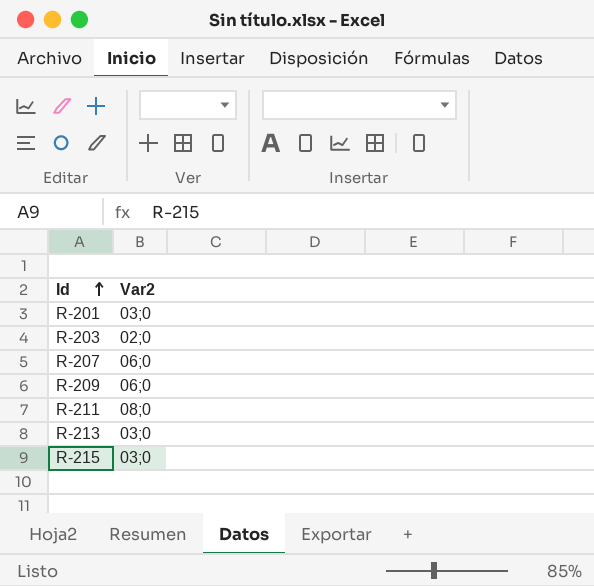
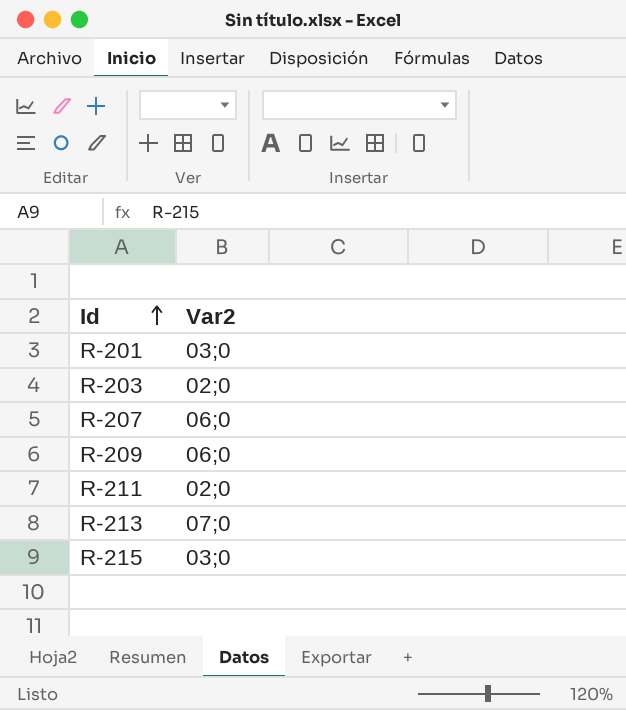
R-211 | Var2: 08;0 -> 02;0
R-213 | Var2: 03;0 -> 07;0

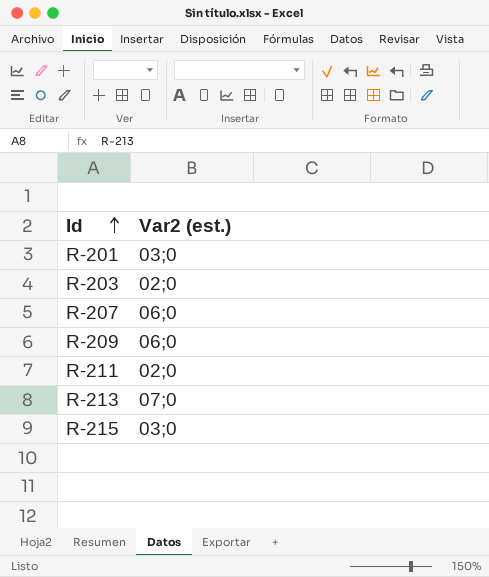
column name: Var2 -> Var2 (est.)

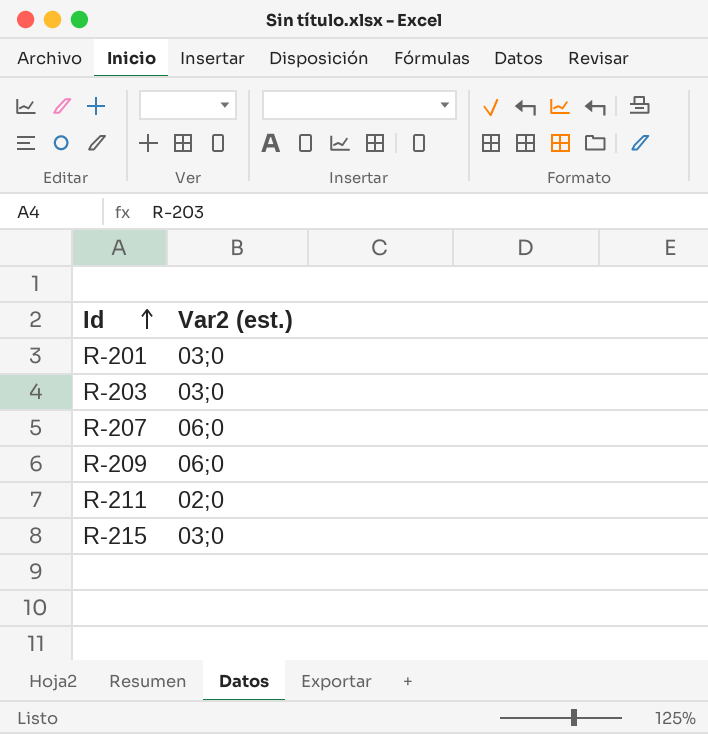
row R-213: 07;0 -> none
R-203 | Var2 (est.): 02;0 -> 03;0

